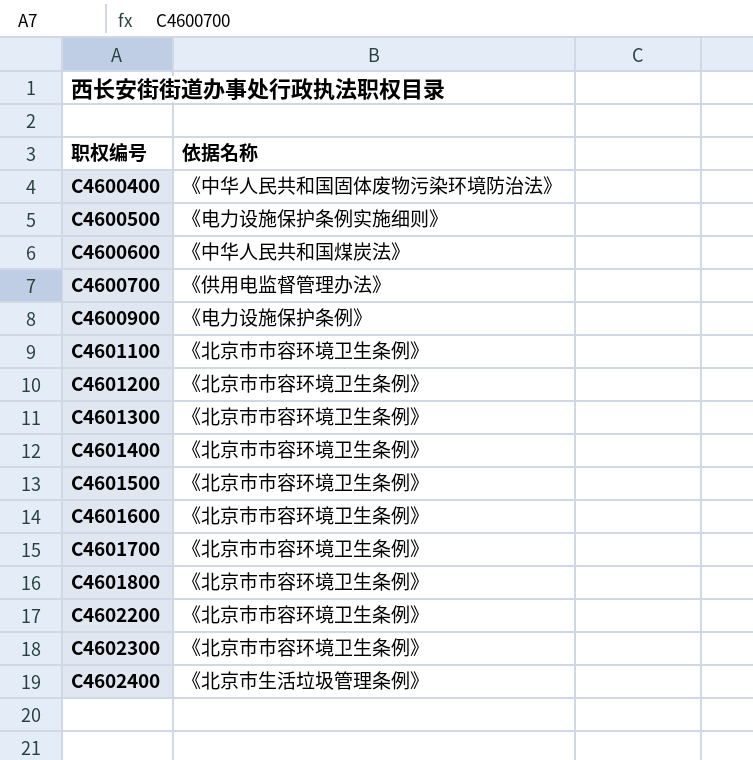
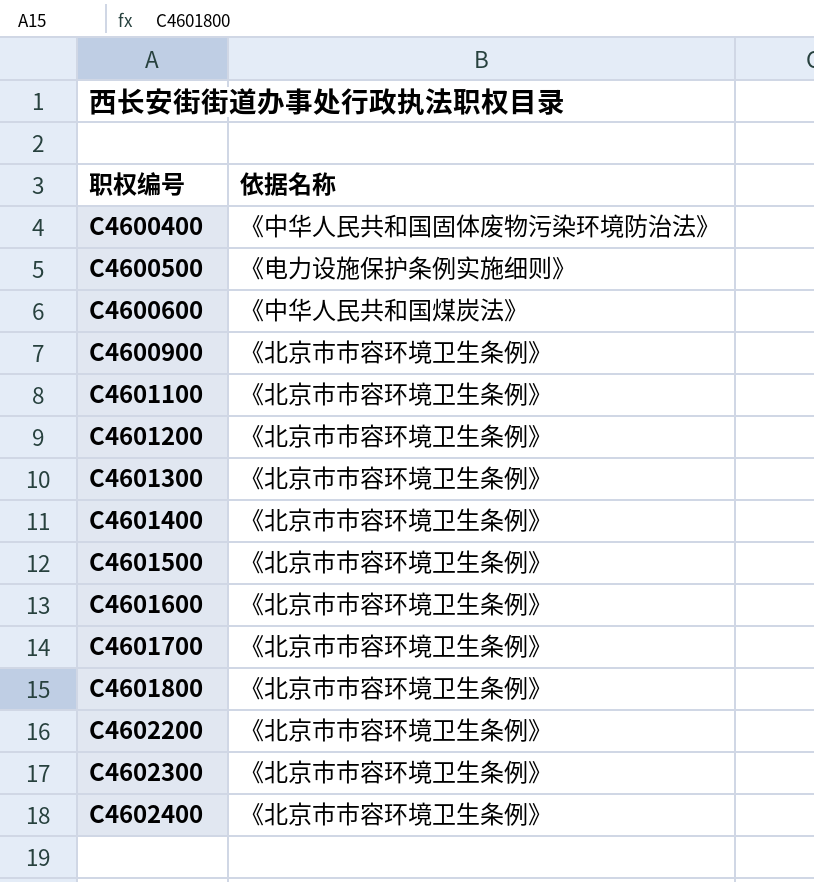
row C4600700: 《供用电监督管理办法》 -> none
C4600900 | 依据名称: 《电力设施保护条例》 -> 《北京市市容环境卫生条例》
C4602400 | 依据名称: 《北京市生活垃圾管理条例》 -> 《北京市市容环境卫生条例》

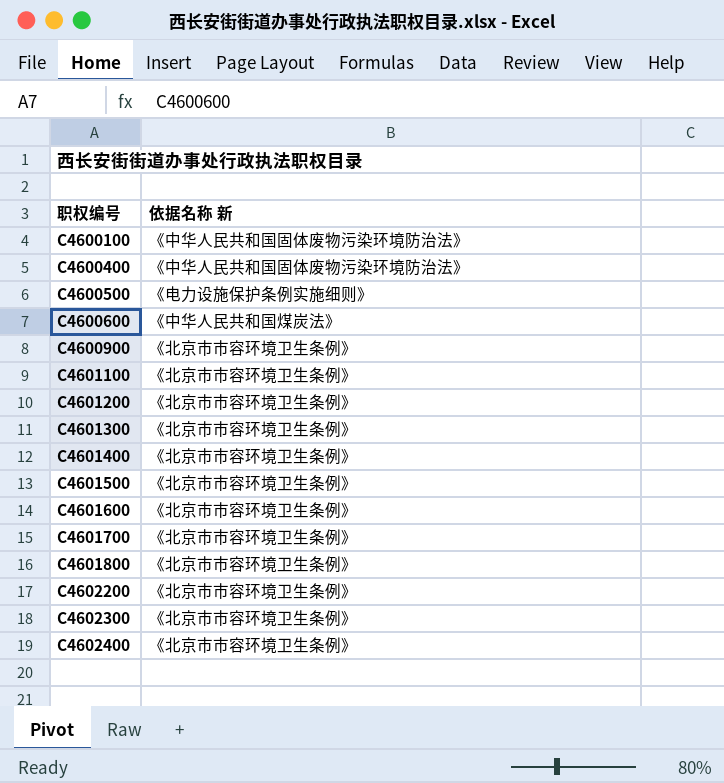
column name: 依据名称 -> 依据名称 新
row C4600100: none -> 《中华人民共和国固体废物污染环境防治法》

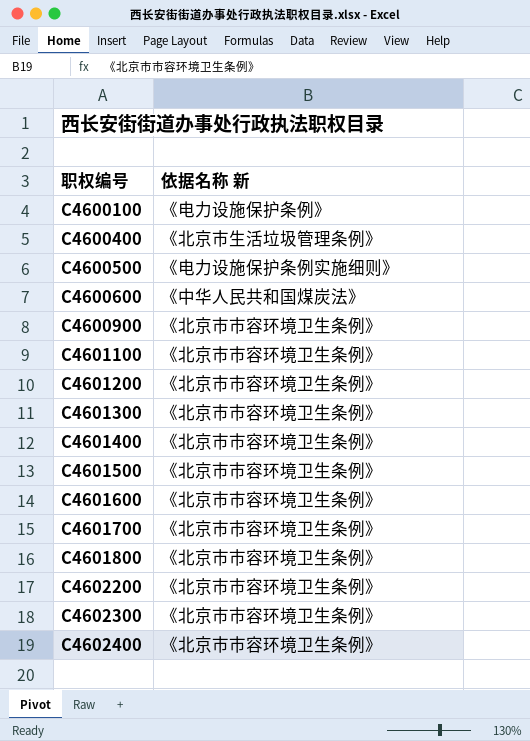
C4600100 | 依据名称 新: 《中华人民共和国固体废物污染环境防治法》 -> 《电力设施保护条例》
C4600400 | 依据名称 新: 《中华人民共和国固体废物污染环境防治法》 -> 《北京市生活垃圾管理条例》

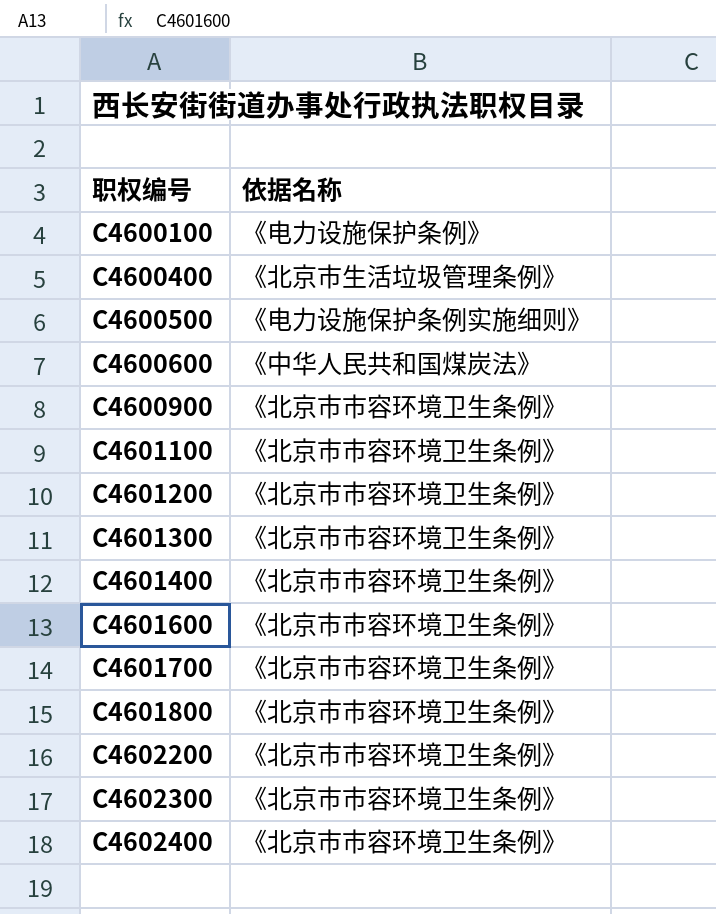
column name: 依据名称 新 -> 依据名称
row C4601500: 《北京市市容环境卫生条例》 -> none

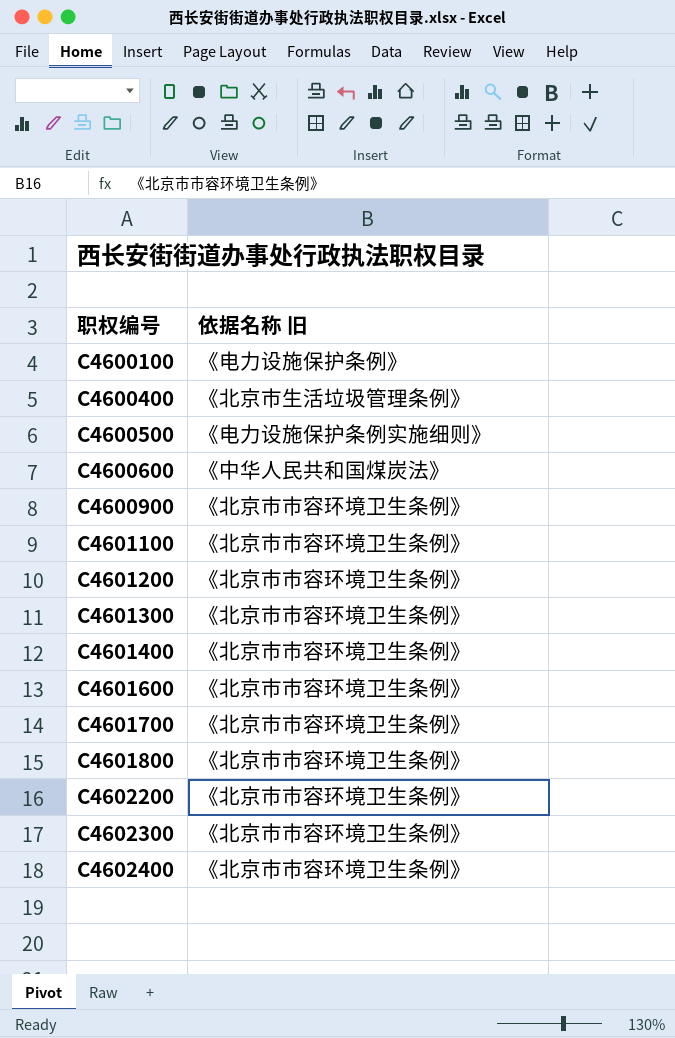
column name: 依据名称 -> 依据名称 旧

